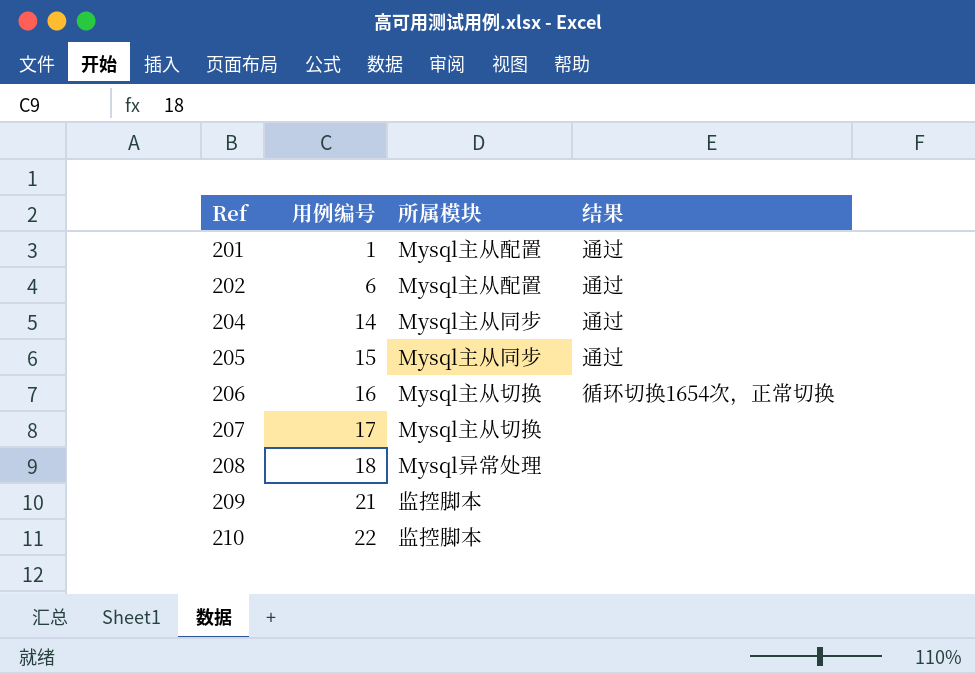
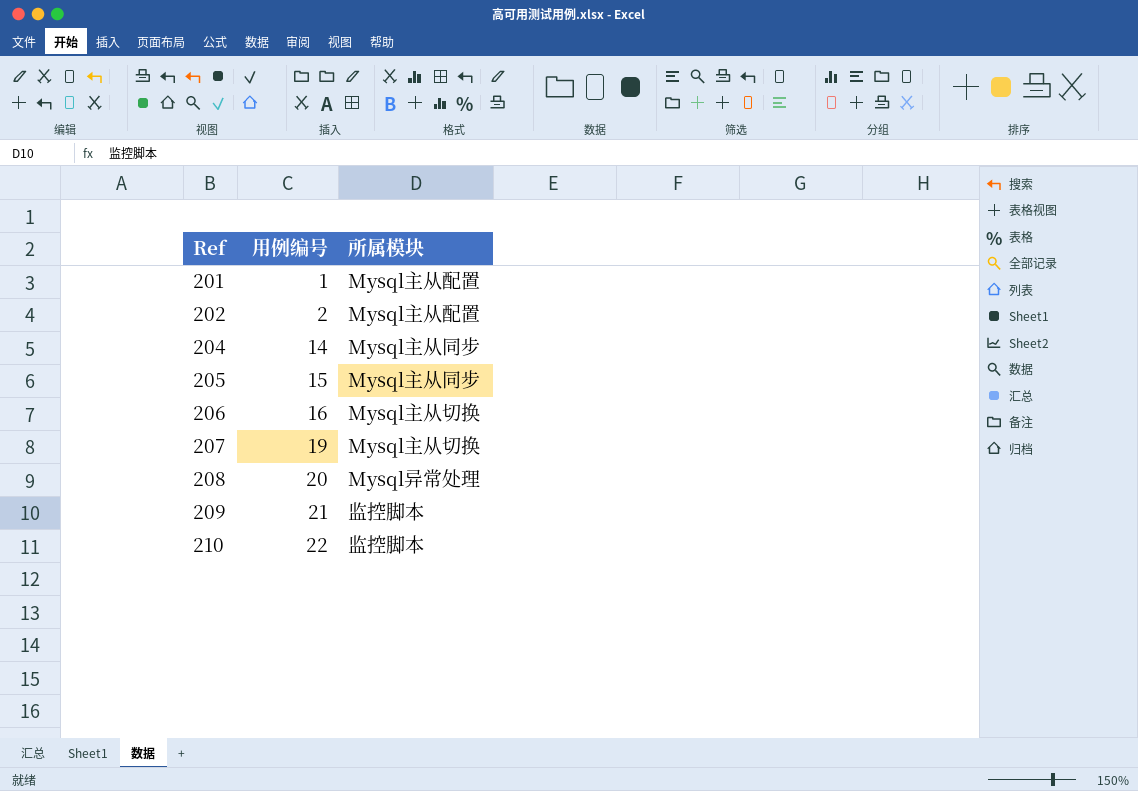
column 结果 | position: 4 -> none
202 | 用例编号: 6 -> 2
207 | 用例编号: 17 -> 19
208 | 用例编号: 18 -> 20

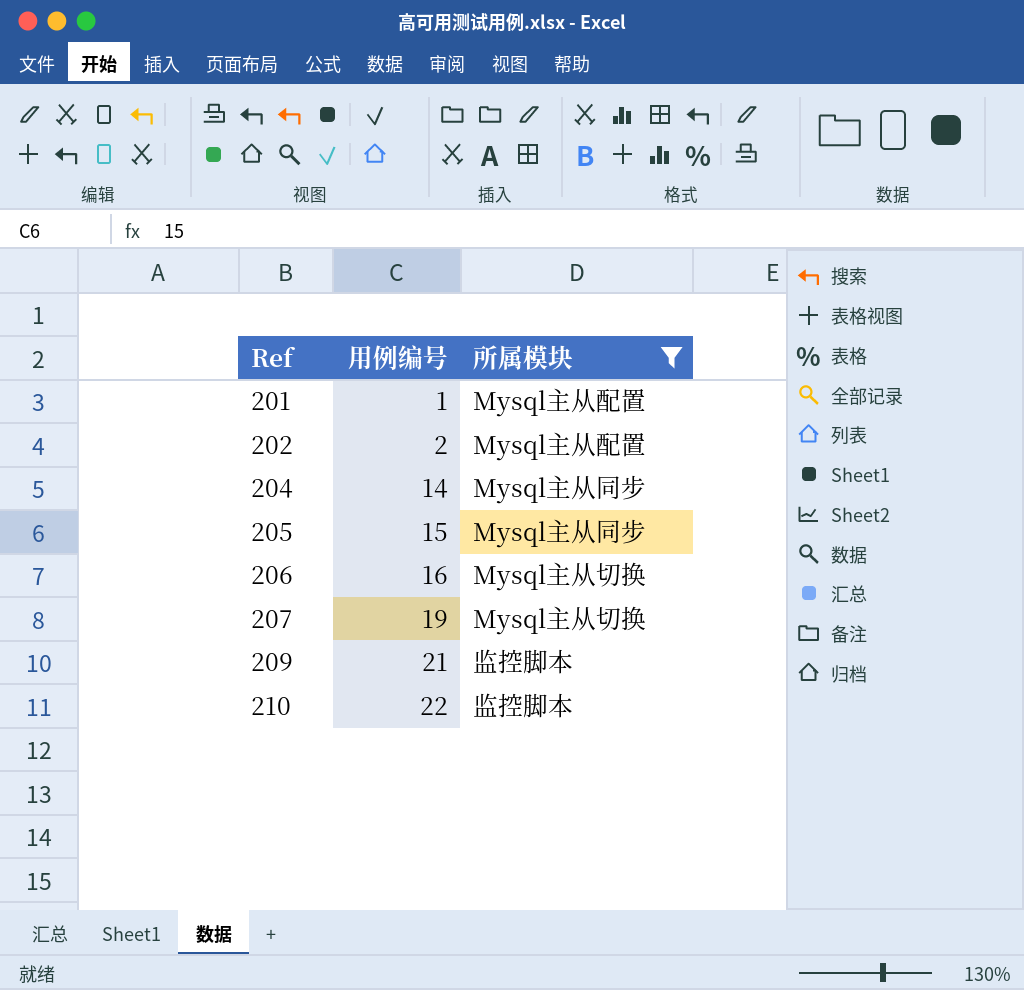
filter: none -> 所属模块 != Mysql异常处理

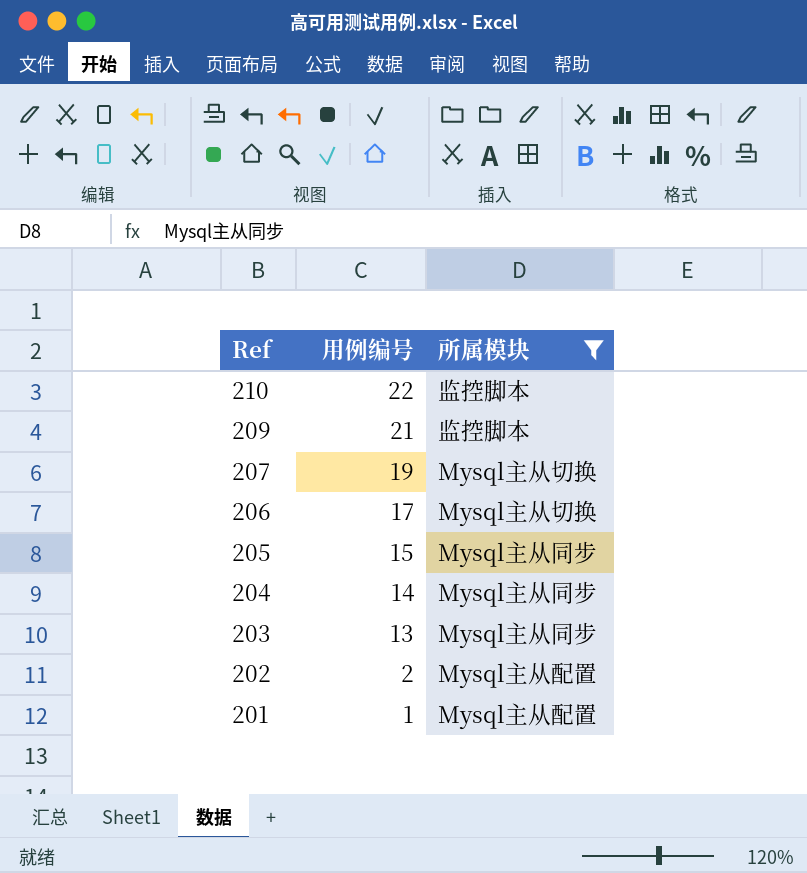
row order: Ref ascending -> Ref descending
206 | 用例编号: 16 -> 17
row 203: none -> 13 | Mysql主从同步

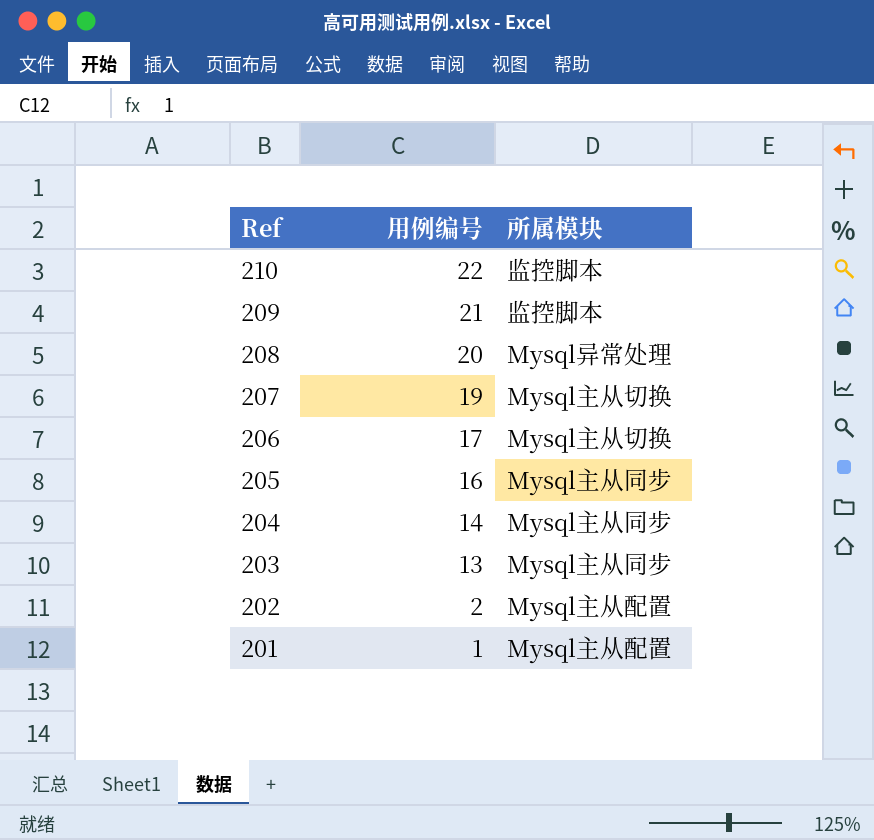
filter: 所属模块 != Mysql异常处理 -> none
205 | 用例编号: 15 -> 16

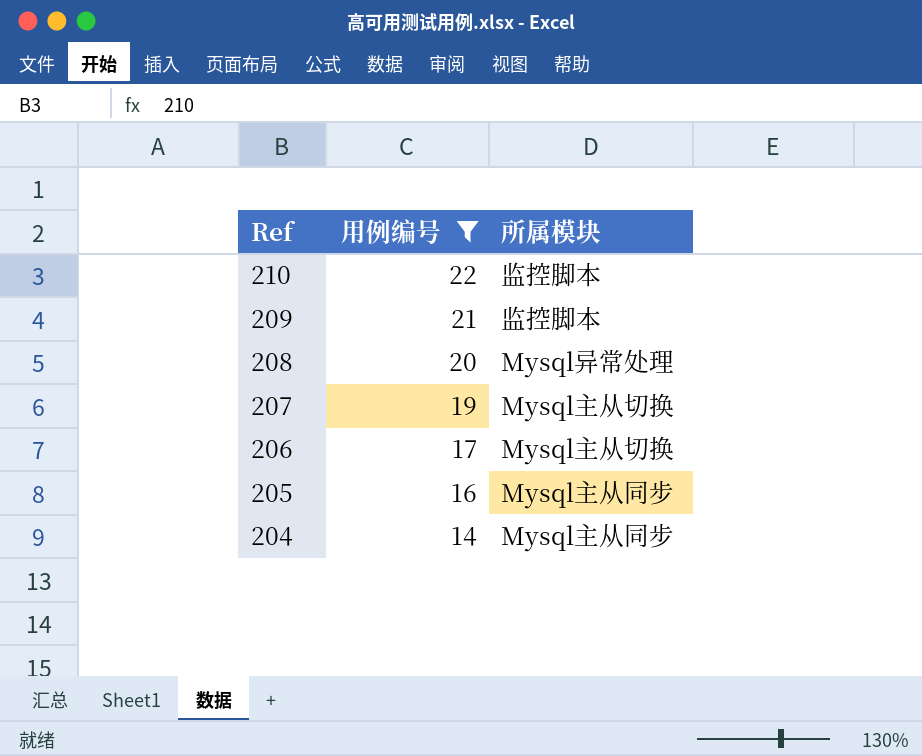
filter: none -> 用例编号 >= 14

